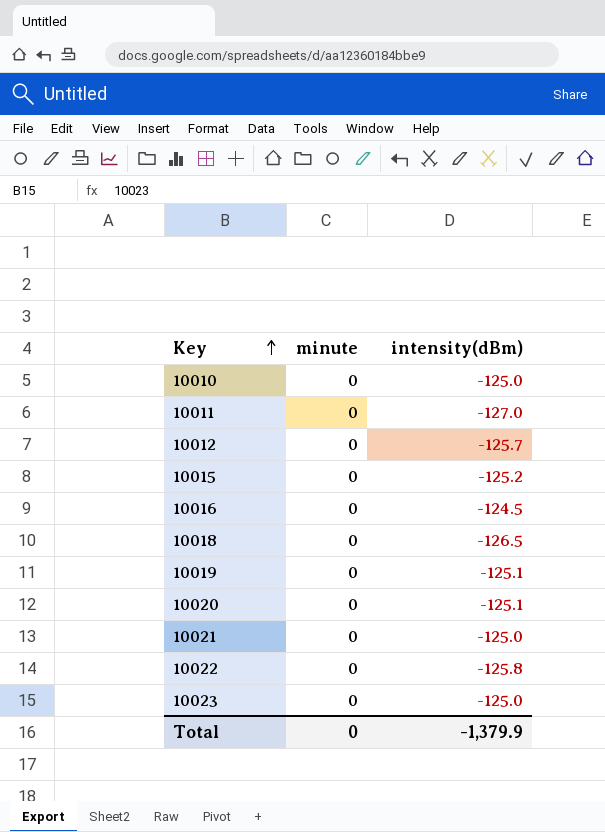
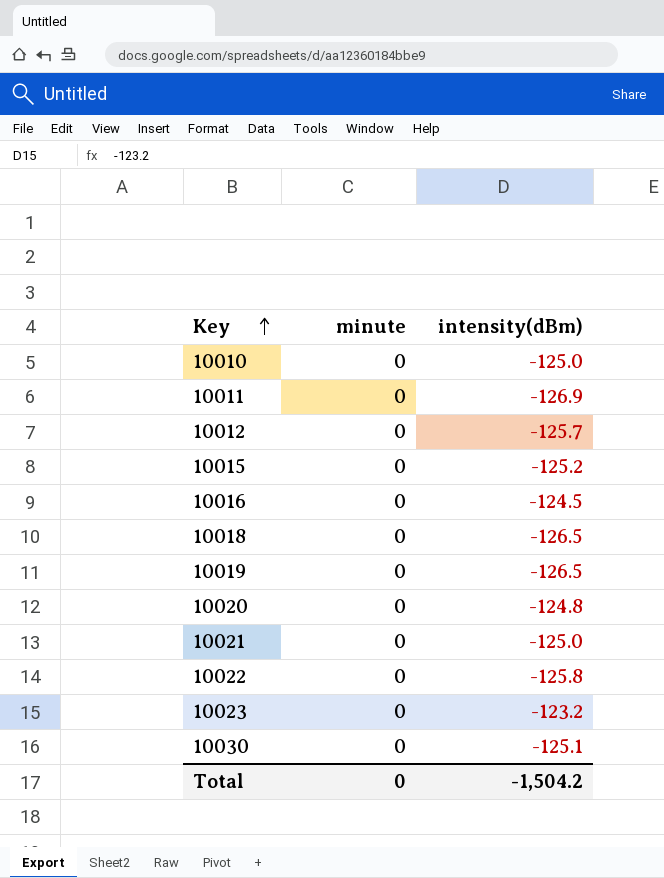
10011 | intensity(dBm): -127.0 -> -126.9
10019 | intensity(dBm): -125.1 -> -126.5
10020 | intensity(dBm): -125.1 -> -124.8
10023 | intensity(dBm): -125.0 -> -123.2
row 10030: none -> 0 | -125.1
Total | intensity(dBm): -1,379.9 -> -1,504.2

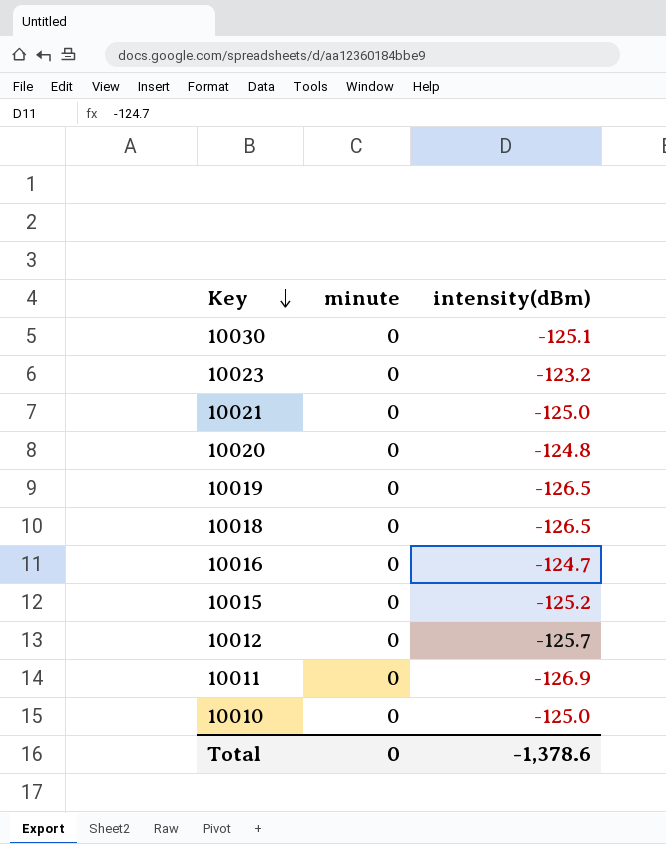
row order: Key ascending -> Key descending
row 10022: 0 | -125.8 -> none
10016 | intensity(dBm): -124.5 -> -124.7
Total | intensity(dBm): -1,504.2 -> -1,378.6

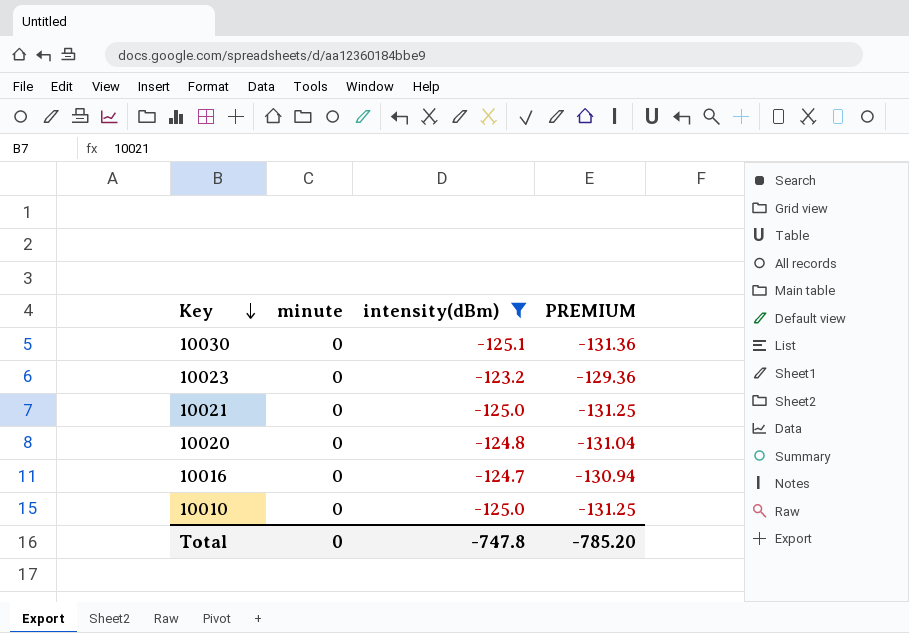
filter: none -> intensity(dBm) >= -125.1
column PREMIUM | formula: none -> [intensity(dBm)] * 1.05
Total | intensity(dBm): -1,378.6 -> -747.8

